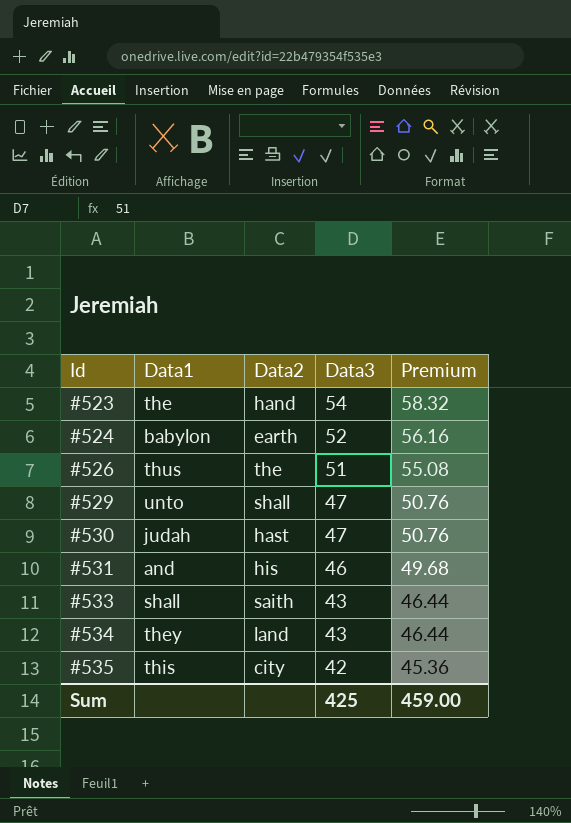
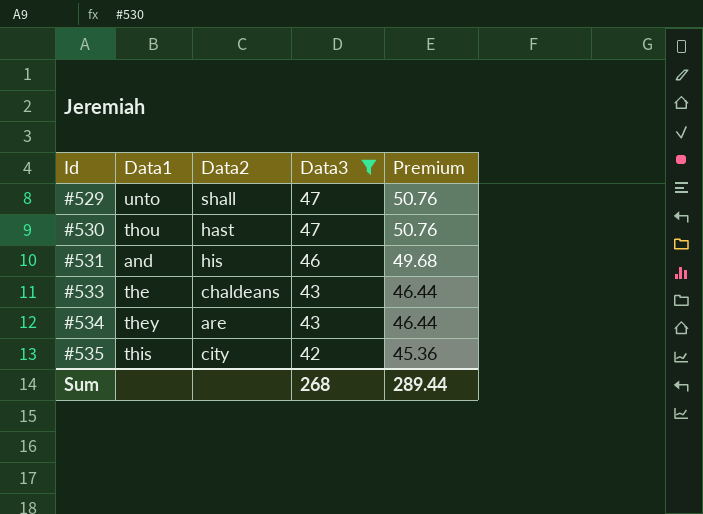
filter: none -> Data3 <= 47
#530 | Data1: judah -> thou
#533 | Data1: shall -> the
#533 | Data2: saith -> chaldeans
#534 | Data2: land -> are
Sum | Data3: 425 -> 268
Sum | Premium: 459.00 -> 289.44

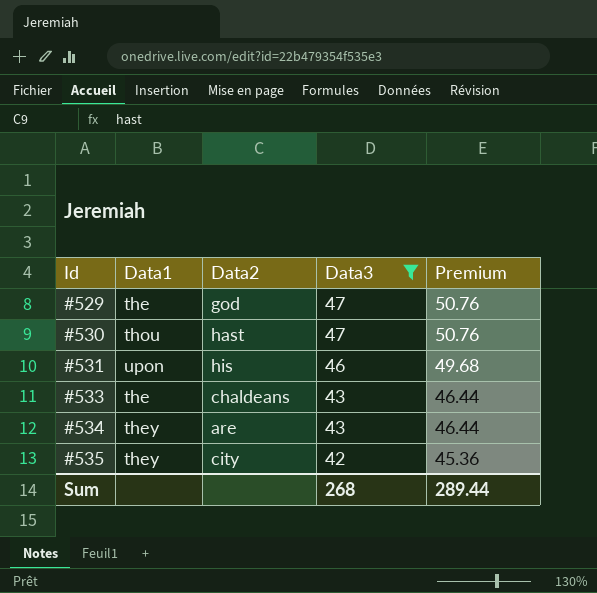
#529 | Data1: unto -> the
#529 | Data2: shall -> god
#531 | Data1: and -> upon
#535 | Data1: this -> they

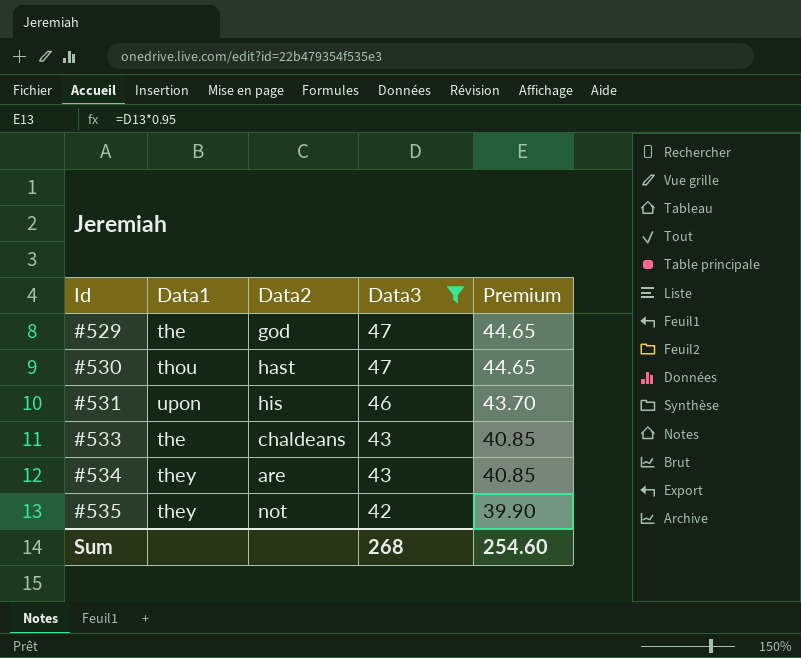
column Premium | formula: [Data3] * 1.08 -> [Data3] * 0.95
#535 | Data2: city -> not
Sum | Premium: 289.44 -> 254.60

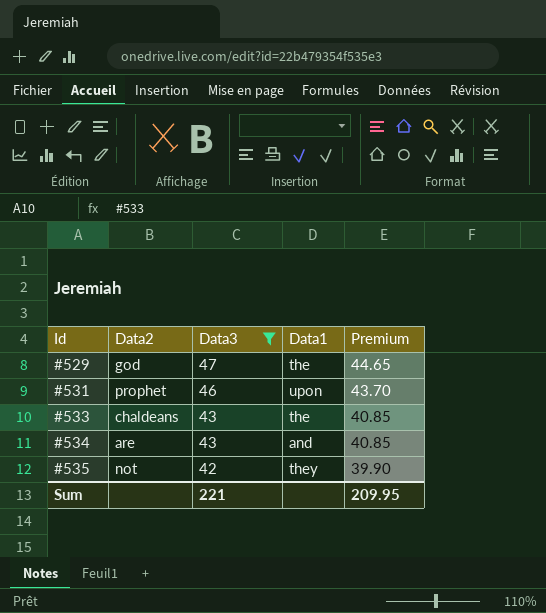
column Data1 | position: 2 -> 4
row #530: thou | hast | 47 | 44.65 -> none
#531 | Data2: his -> prophet
#534 | Data1: they -> and
Sum | Data3: 268 -> 221
Sum | Premium: 254.60 -> 209.95

